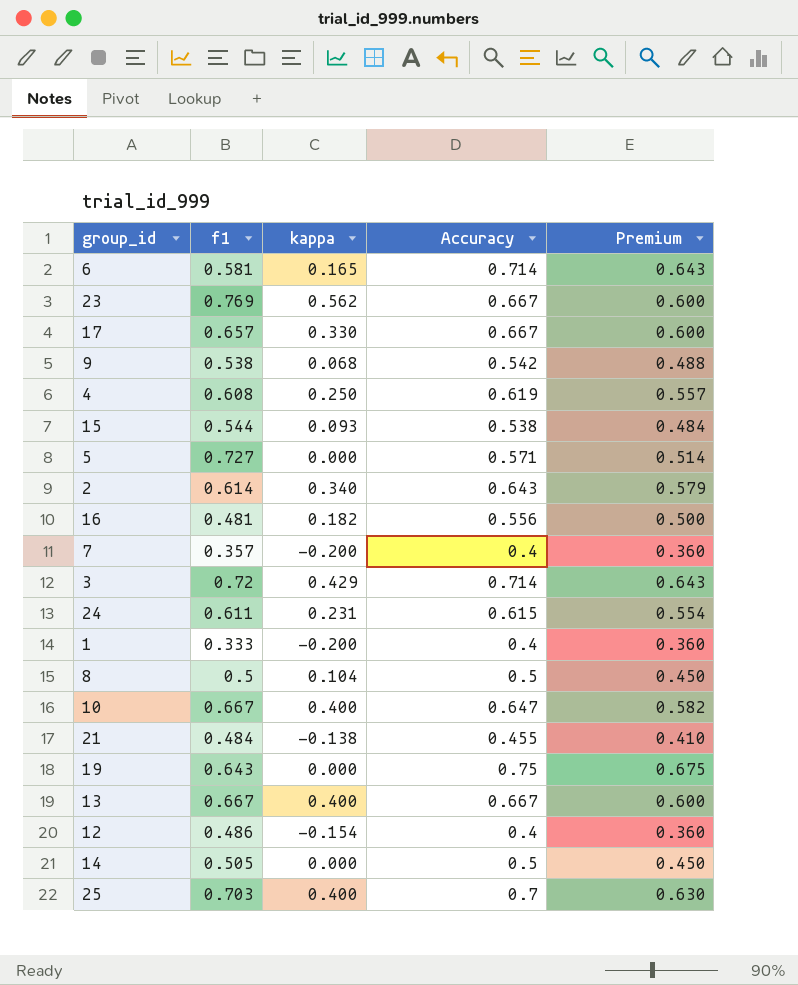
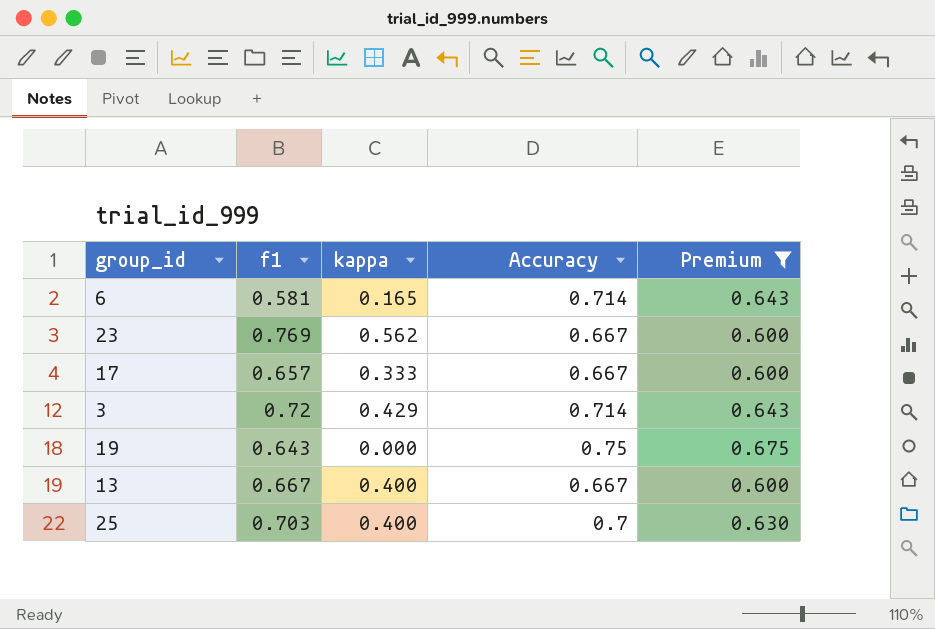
filter: none -> Premium >= 0.600
17 | kappa: 0.330 -> 0.333

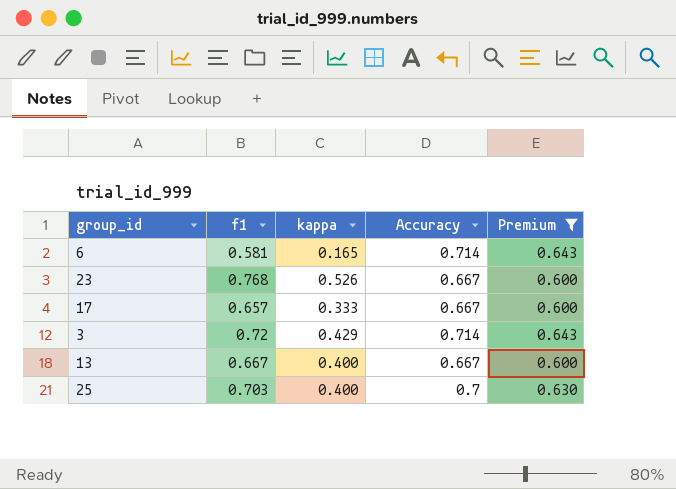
row 19: 0.643 | 0.000 | 0.75 | 0.675 -> none
23 | f1: 0.769 -> 0.768
23 | kappa: 0.562 -> 0.526

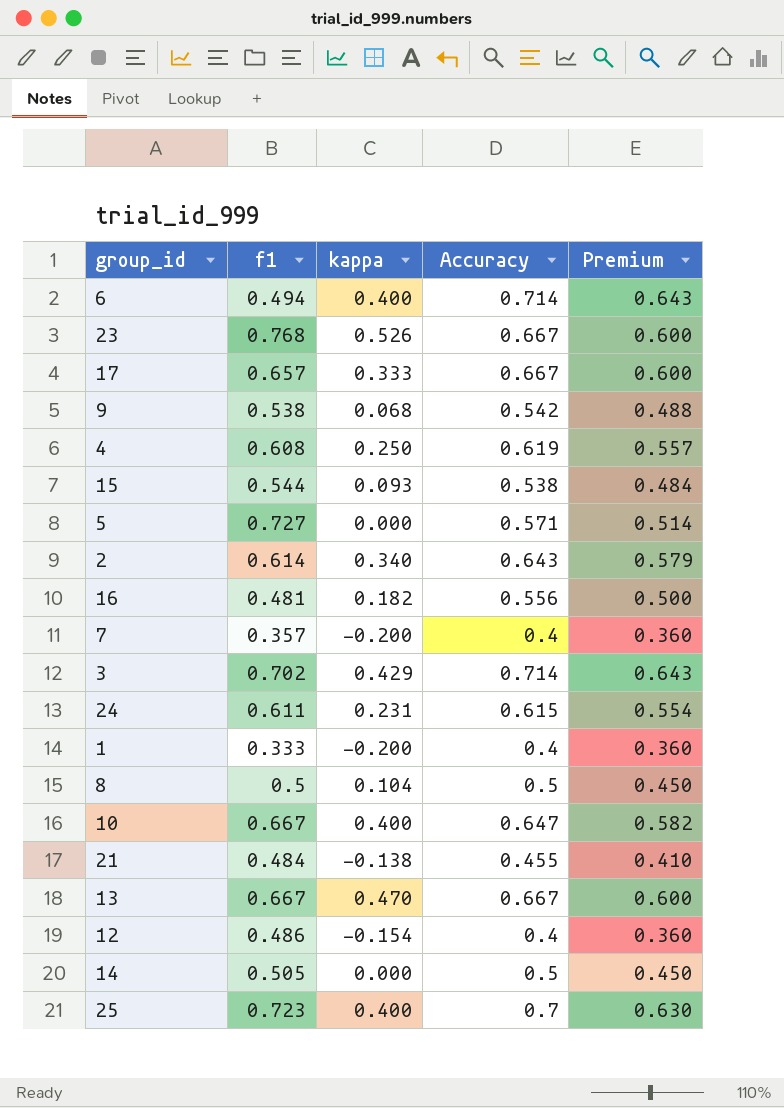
filter: Premium >= 0.600 -> none
6 | f1: 0.581 -> 0.494
6 | kappa: 0.165 -> 0.400
3 | f1: 0.72 -> 0.702
13 | kappa: 0.400 -> 0.470
25 | f1: 0.703 -> 0.723

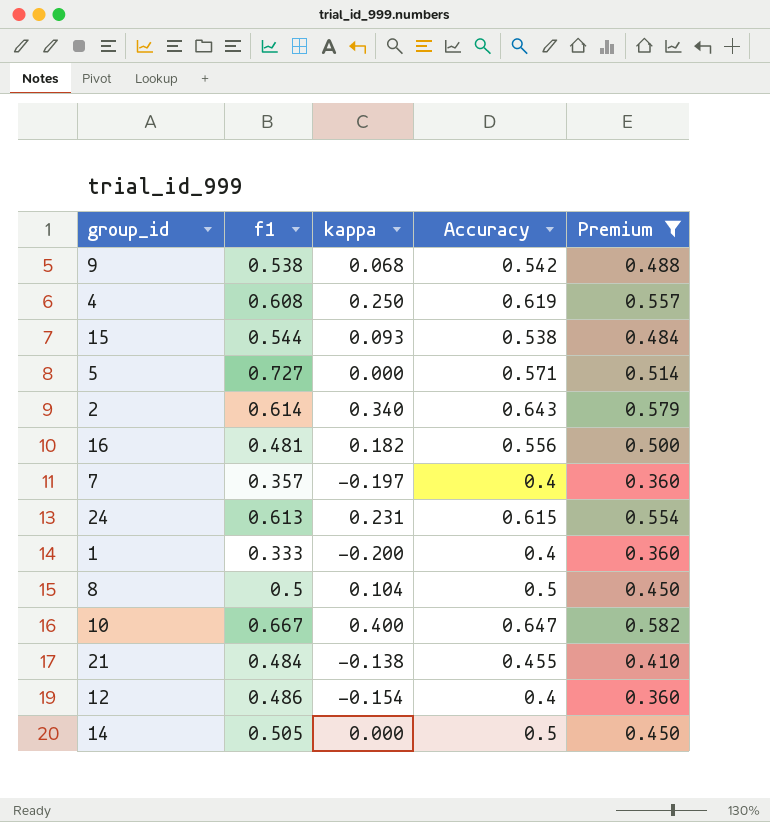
filter: none -> Premium <= 0.582
7 | kappa: -0.200 -> -0.197
24 | f1: 0.611 -> 0.613

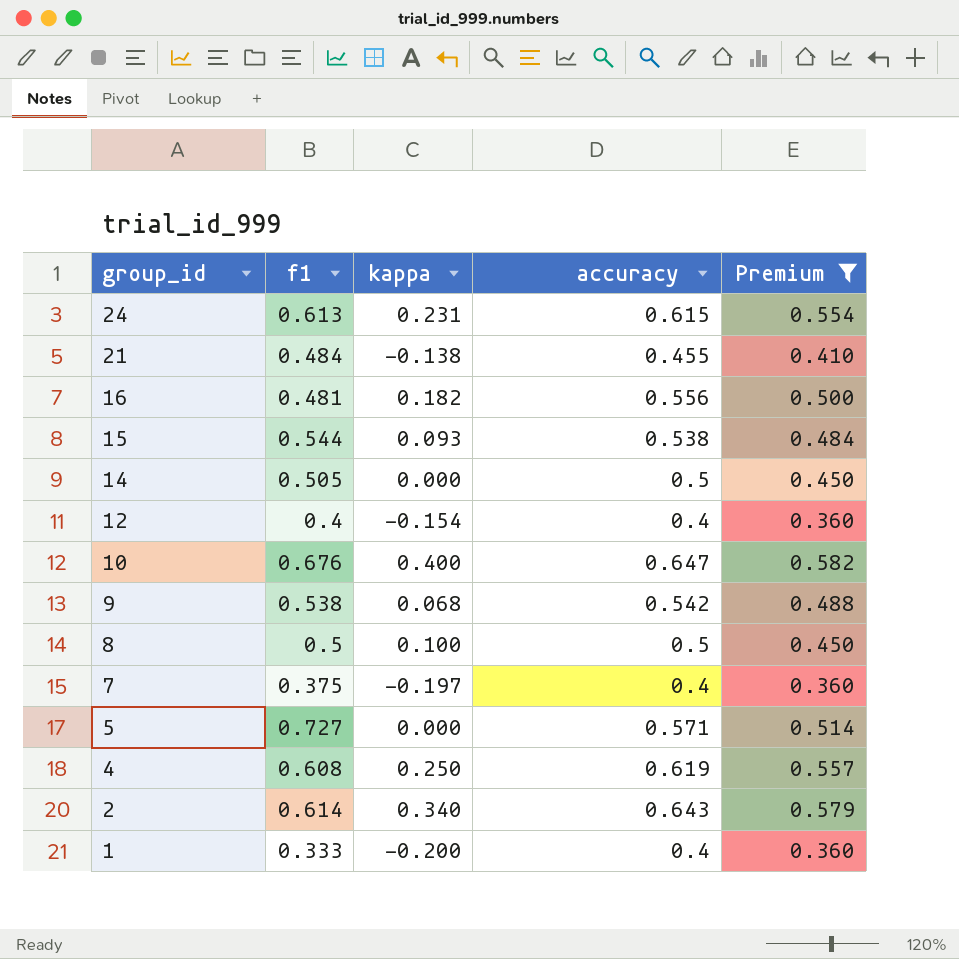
row order: none -> group_id descending
column name: Accuracy -> accuracy
12 | f1: 0.486 -> 0.4
10 | f1: 0.667 -> 0.676
8 | kappa: 0.104 -> 0.100
7 | f1: 0.357 -> 0.375

